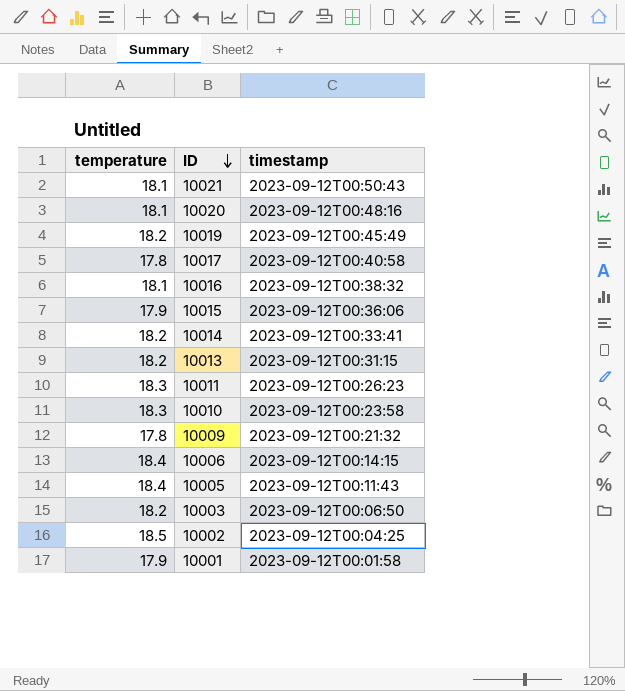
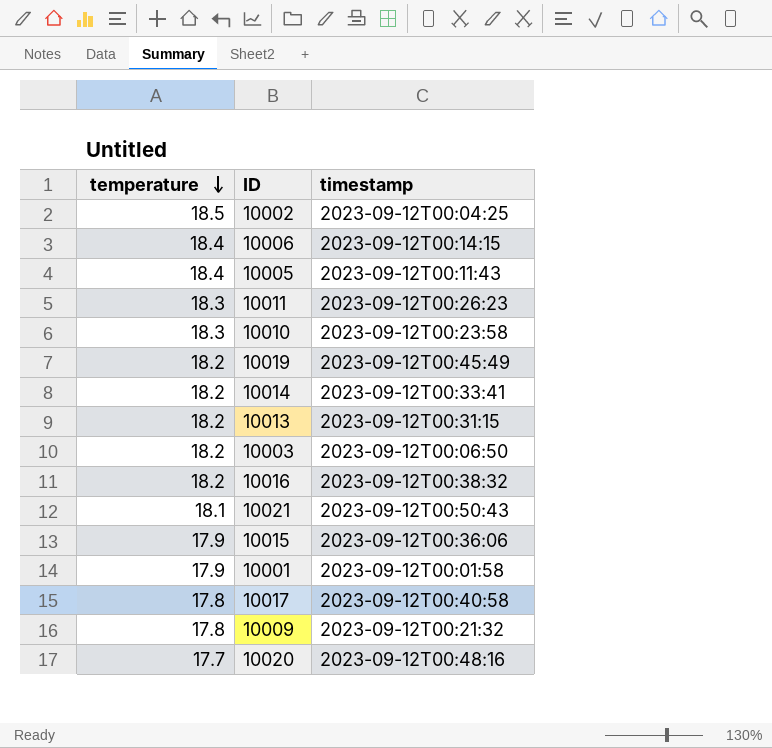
row order: ID descending -> temperature descending
10016 | temperature: 18.1 -> 18.2
10020 | temperature: 18.1 -> 17.7

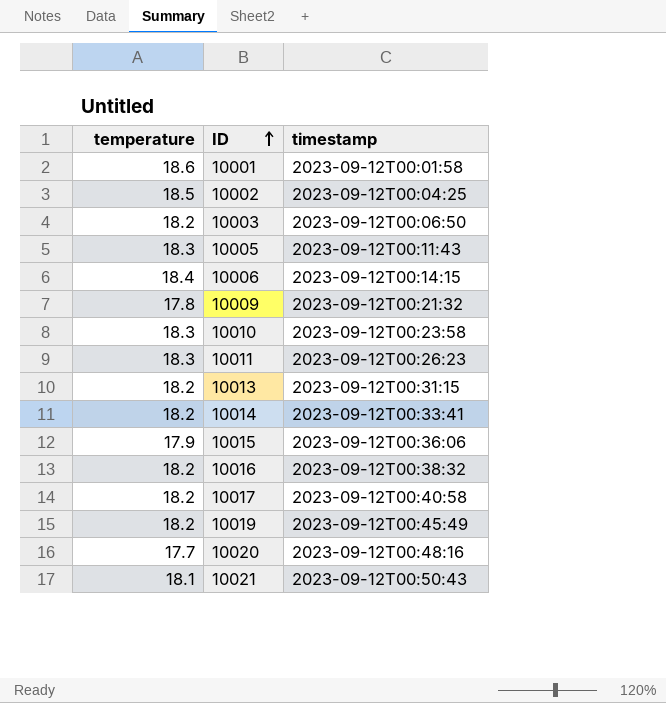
row order: temperature descending -> ID ascending
10001 | temperature: 17.9 -> 18.6
10005 | temperature: 18.4 -> 18.3
10017 | temperature: 17.8 -> 18.2

